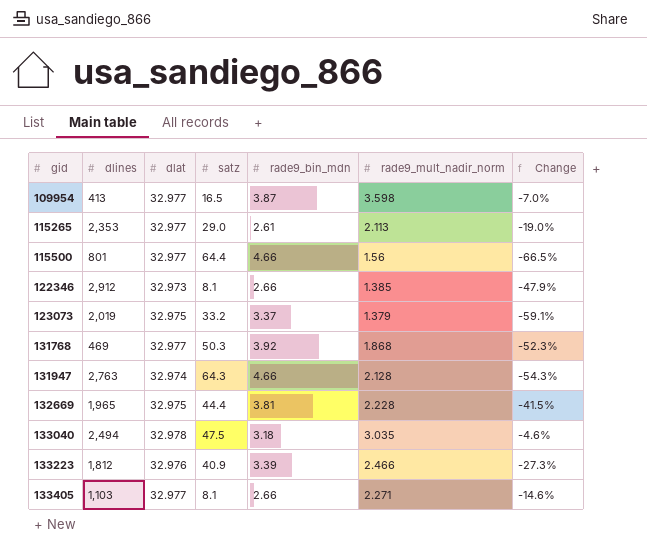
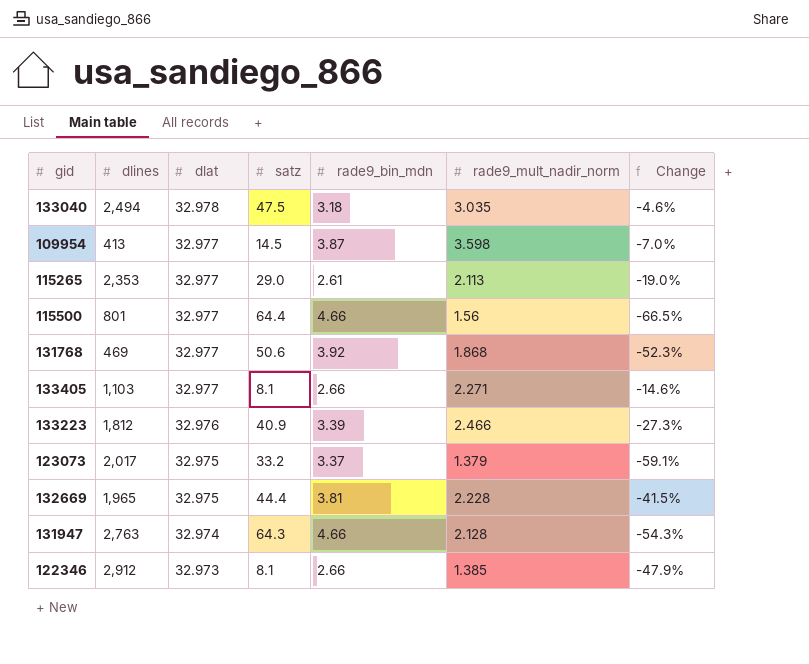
row order: gid ascending -> dlat descending
109954 | satz: 16.5 -> 14.5
131768 | satz: 50.3 -> 50.6
123073 | dlines: 2,019 -> 2,017

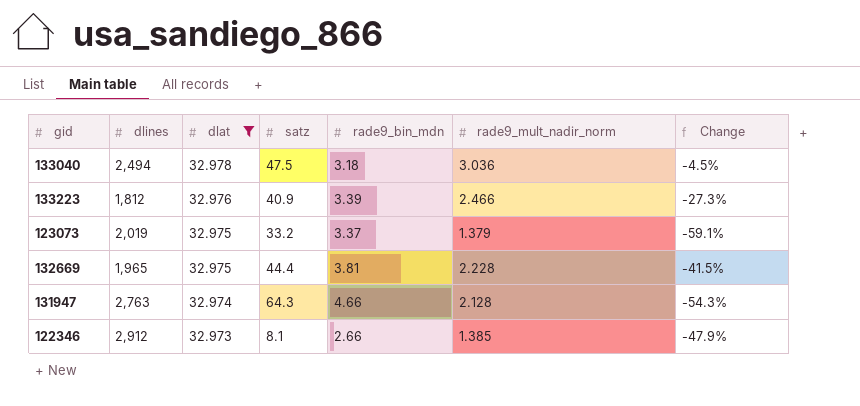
filter: none -> dlat != 32.977
133040 | rade9_mult_nadir_norm: 3.035 -> 3.036
133040 | Change: -4.6% -> -4.5%
123073 | dlines: 2,017 -> 2,019

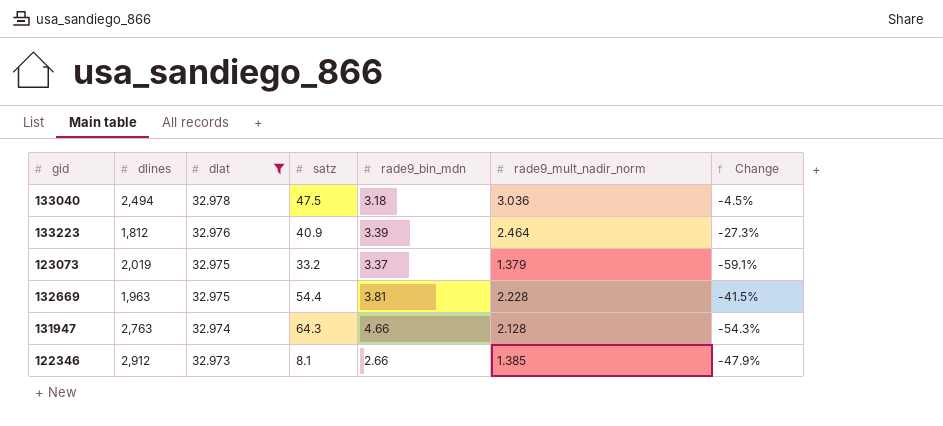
133223 | rade9_mult_nadir_norm: 2.466 -> 2.464
132669 | dlines: 1,965 -> 1,963
132669 | satz: 44.4 -> 54.4

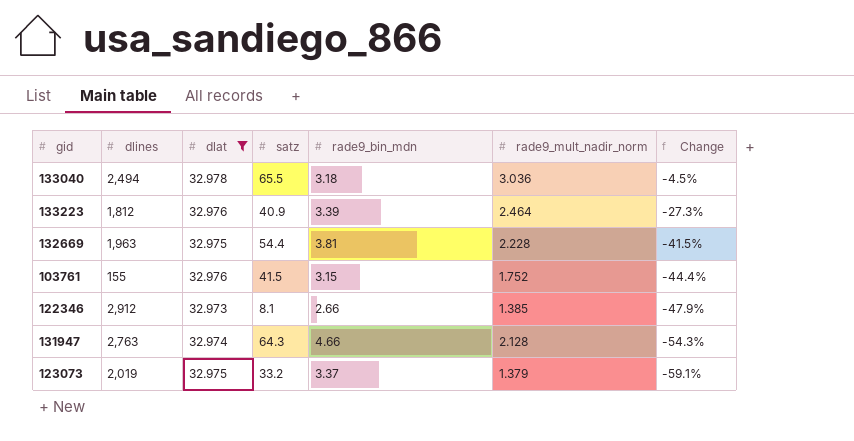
row order: dlat descending -> Change descending
133040 | satz: 47.5 -> 65.5
row 103761: none -> 155 | 32.976 | 41.5 | 3.15 | 1.752 | -44.4%

